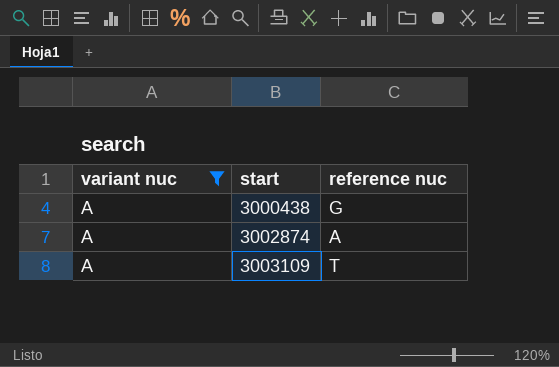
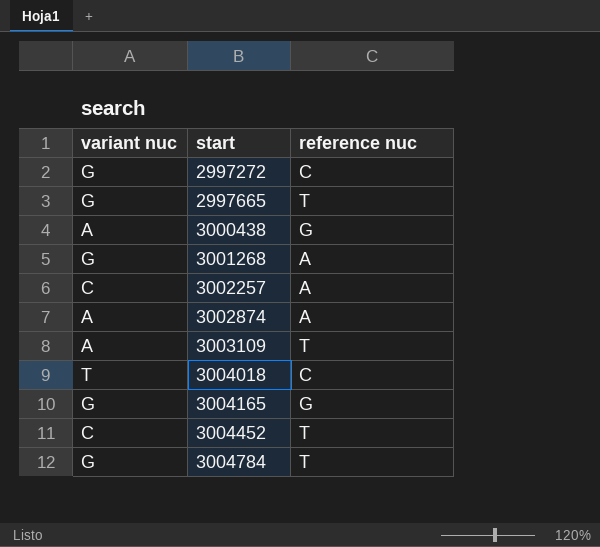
filter: variant nuc = A -> none

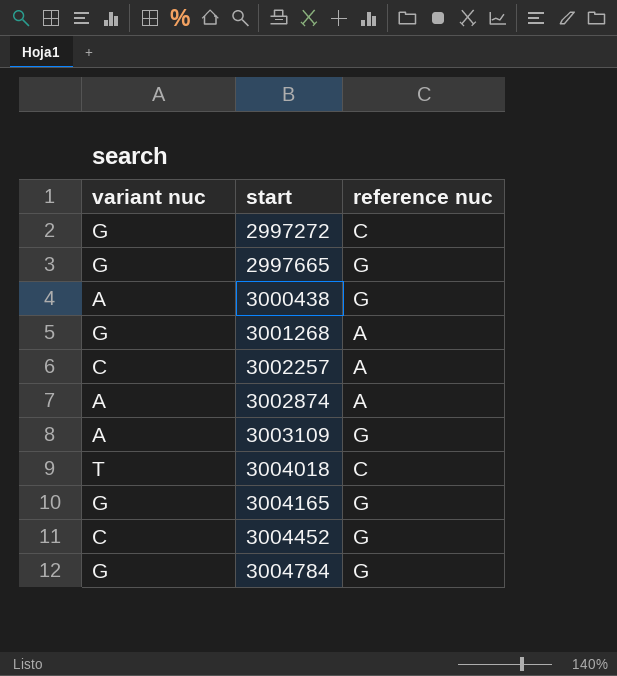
2997665 | reference nuc: T -> G
3003109 | reference nuc: T -> G
3004452 | reference nuc: T -> G
3004784 | reference nuc: T -> G

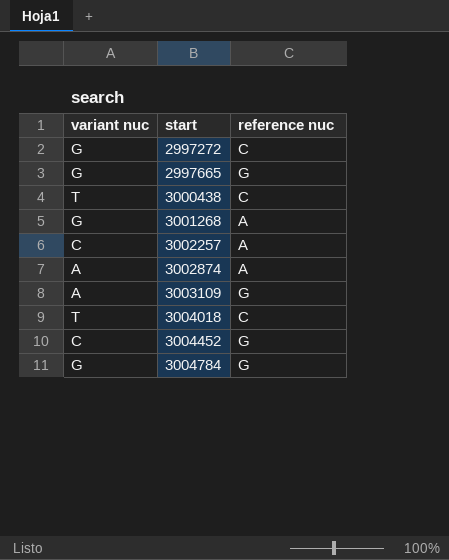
row 3004165: G | G -> none
3000438 | variant nuc: A -> T
3000438 | reference nuc: G -> C

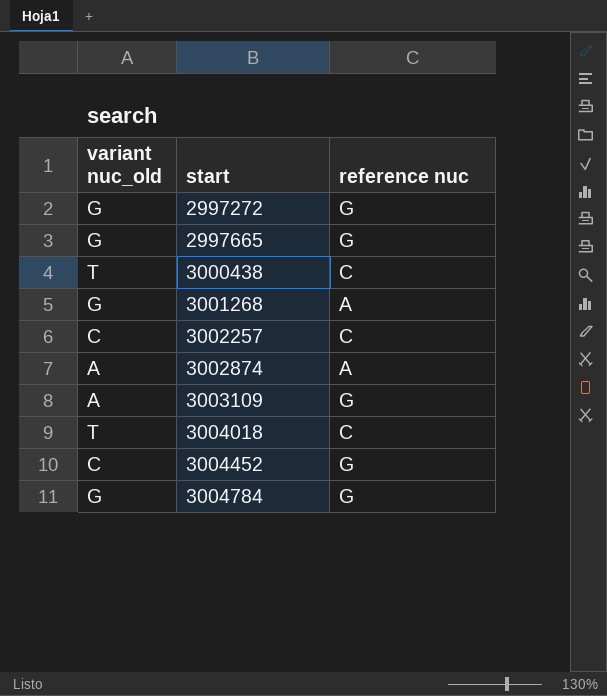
column name: variant nuc -> variant nuc_old
2997272 | reference nuc: C -> G
3002257 | reference nuc: A -> C

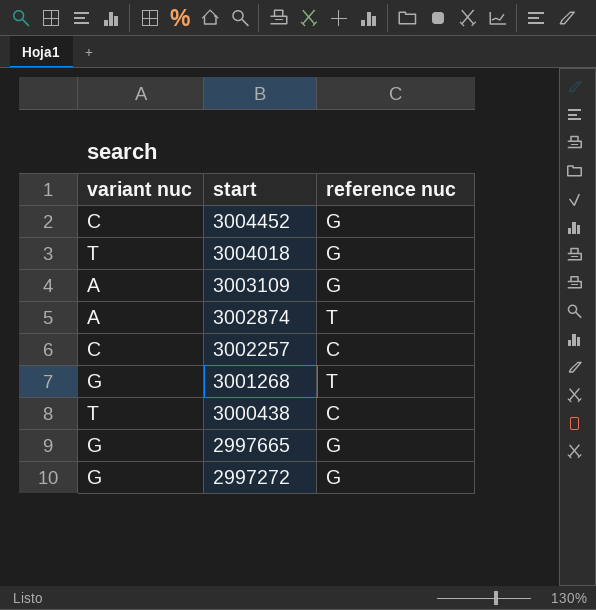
row order: start ascending -> start descending
column name: variant nuc_old -> variant nuc
row 3004784: G | G -> none
3004018 | reference nuc: C -> G
3002874 | reference nuc: A -> T
3001268 | reference nuc: A -> T

